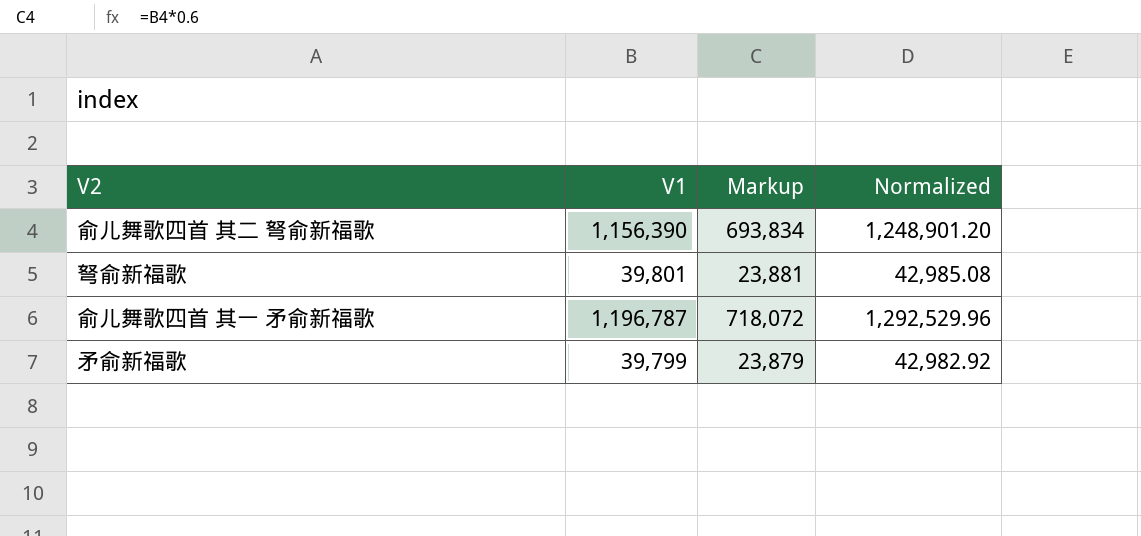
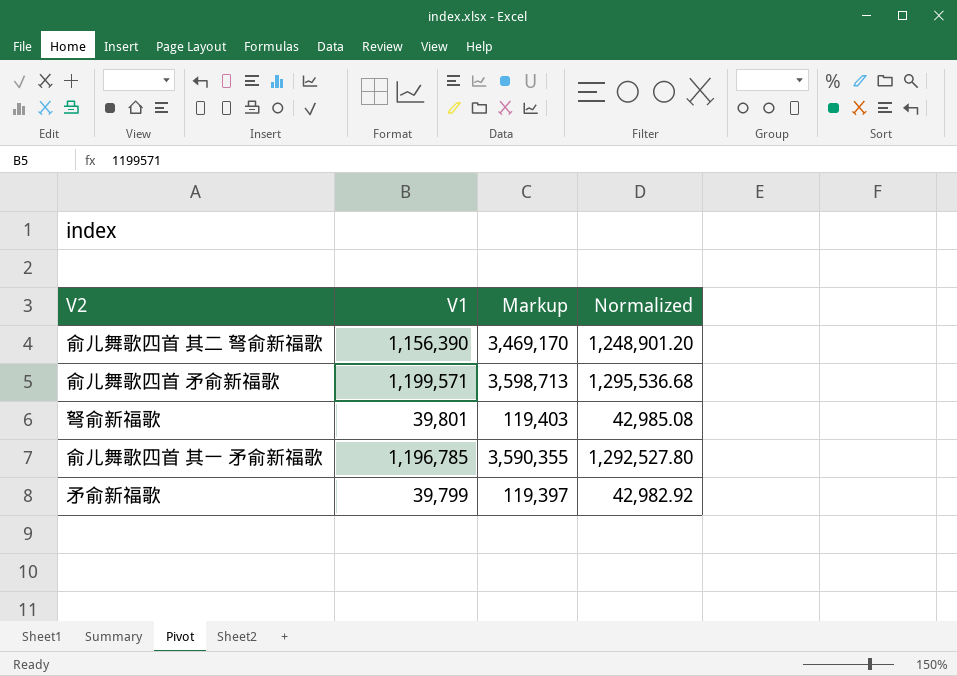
column Markup | formula: [V1] * 0.6 -> [V1] * 3
row 俞儿舞歌四首 矛俞新福歌: none -> 1,199,571 | 3,598,713 | 1,295,536.68
俞儿舞歌四首 其一 矛俞新福歌 | V1: 1,196,787 -> 1,196,785
俞儿舞歌四首 其一 矛俞新福歌 | Normalized: 1,292,529.96 -> 1,292,527.80

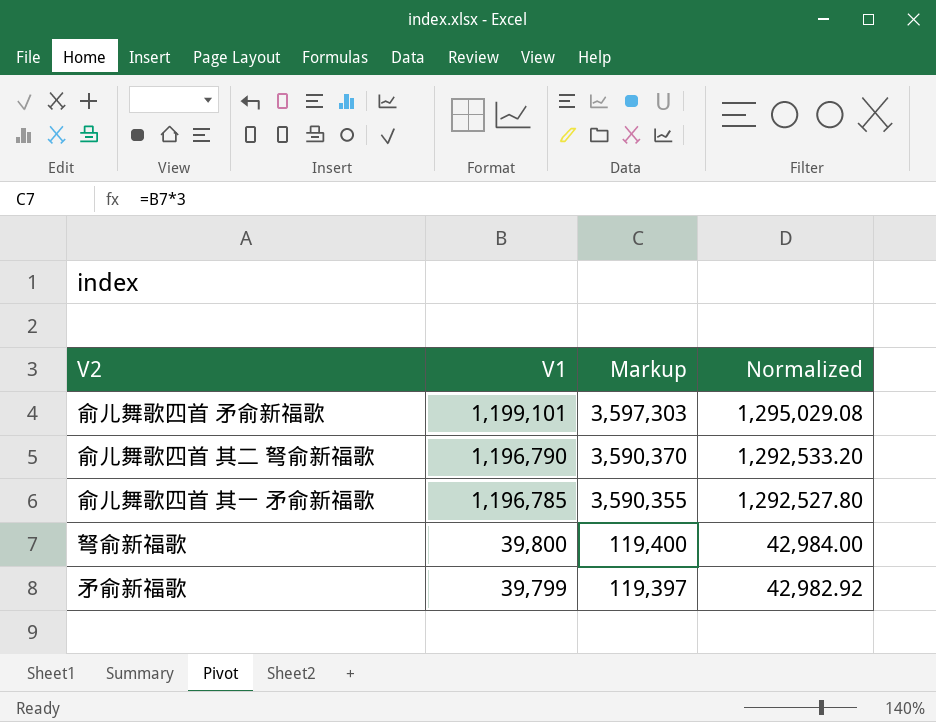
row order: none -> V1 descending
俞儿舞歌四首 矛俞新福歌 | V1: 1,199,571 -> 1,199,101
俞儿舞歌四首 矛俞新福歌 | Markup: 3,598,713 -> 3,597,303
俞儿舞歌四首 矛俞新福歌 | Normalized: 1,295,536.68 -> 1,295,029.08
俞儿舞歌四首 其二 弩俞新福歌 | V1: 1,156,390 -> 1,196,790
俞儿舞歌四首 其二 弩俞新福歌 | Markup: 3,469,170 -> 3,590,370
俞儿舞歌四首 其二 弩俞新福歌 | Normalized: 1,248,901.20 -> 1,292,533.20
弩俞新福歌 | V1: 39,801 -> 39,800
弩俞新福歌 | Markup: 119,403 -> 119,400
弩俞新福歌 | Normalized: 42,985.08 -> 42,984.00

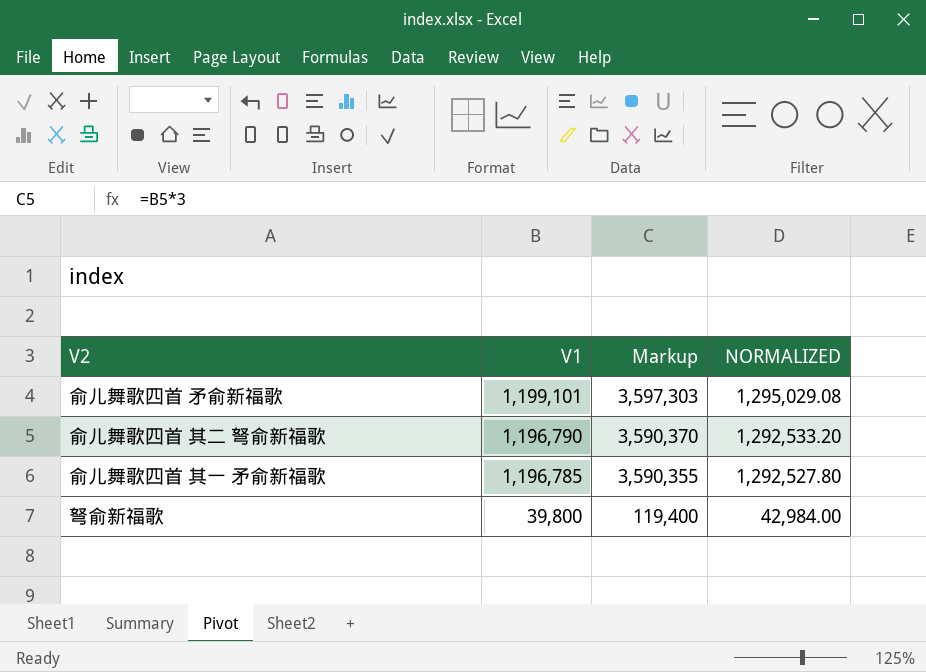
column name: Normalized -> NORMALIZED
row 矛俞新福歌: 39,799 | 119,397 | 42,982.92 -> none

